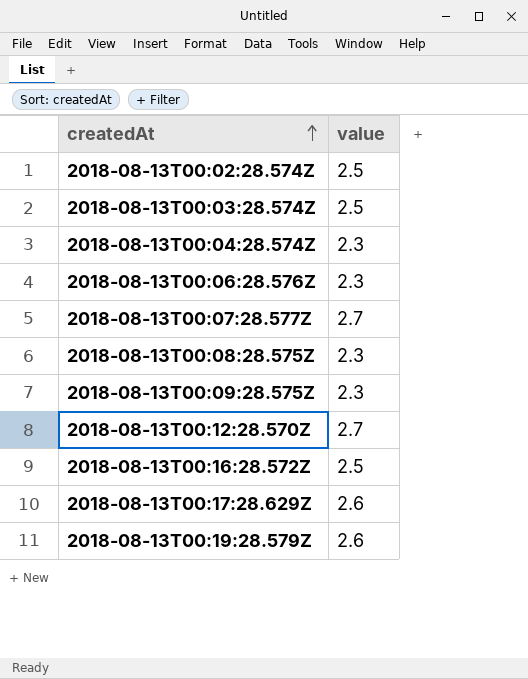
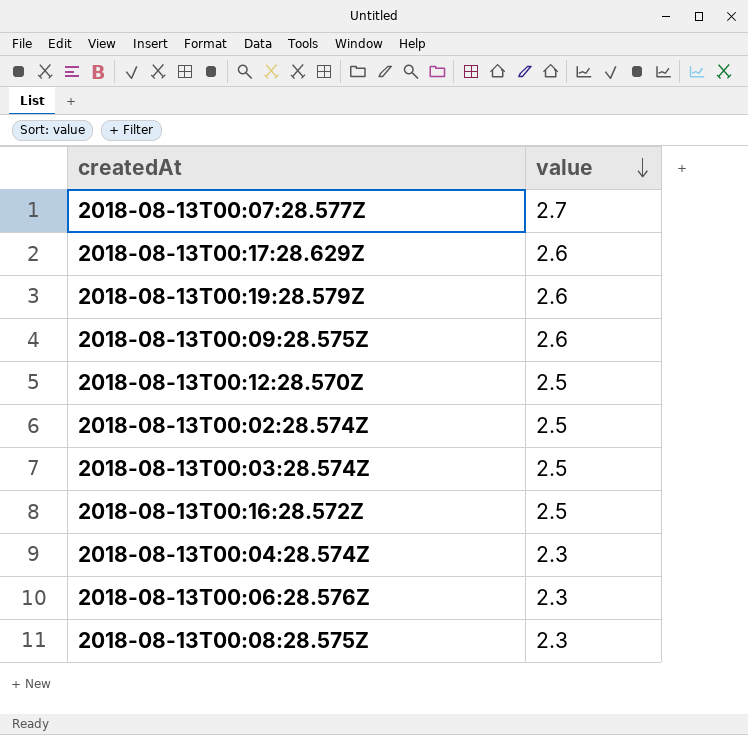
row order: createdAt ascending -> value descending
2018-08-13T00:09:28.575Z | value: 2.3 -> 2.6
2018-08-13T00:12:28.570Z | value: 2.7 -> 2.5

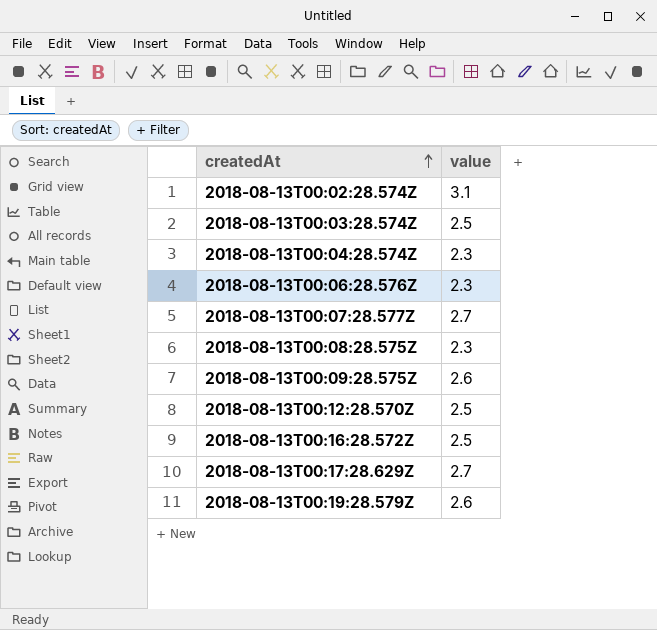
row order: value descending -> createdAt ascending
2018-08-13T00:02:28.574Z | value: 2.5 -> 3.1
2018-08-13T00:17:28.629Z | value: 2.6 -> 2.7

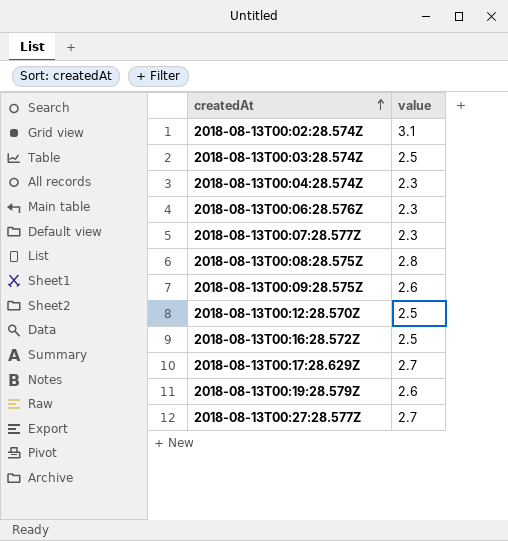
2018-08-13T00:07:28.577Z | value: 2.7 -> 2.3
2018-08-13T00:08:28.575Z | value: 2.3 -> 2.8
row 2018-08-13T00:27:28.577Z: none -> 2.7

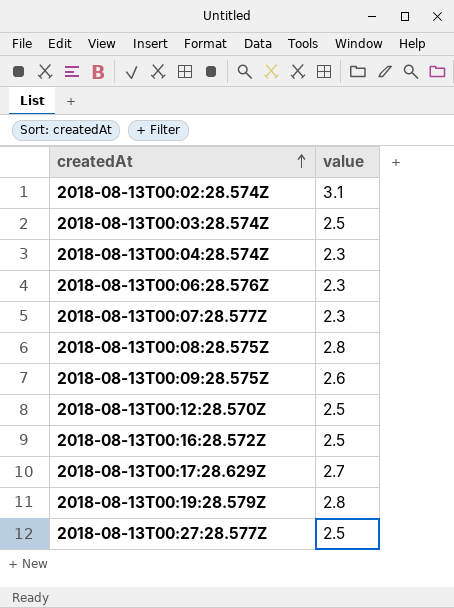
2018-08-13T00:19:28.579Z | value: 2.6 -> 2.8
2018-08-13T00:27:28.577Z | value: 2.7 -> 2.5

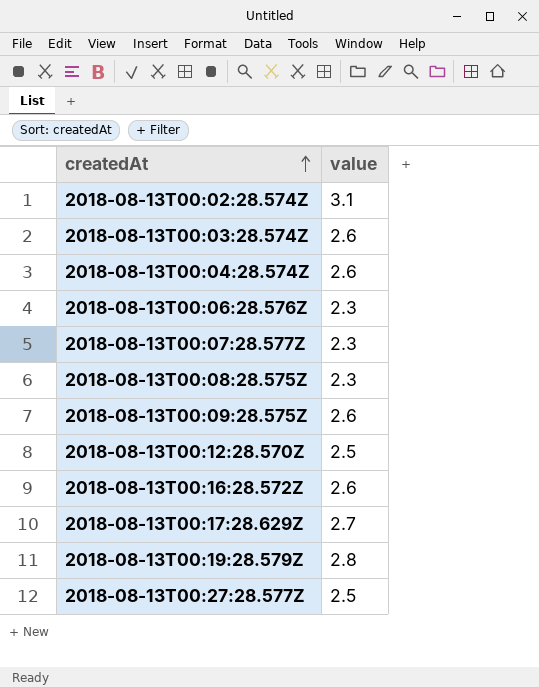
2018-08-13T00:03:28.574Z | value: 2.5 -> 2.6
2018-08-13T00:04:28.574Z | value: 2.3 -> 2.6
2018-08-13T00:08:28.575Z | value: 2.8 -> 2.3
2018-08-13T00:16:28.572Z | value: 2.5 -> 2.6

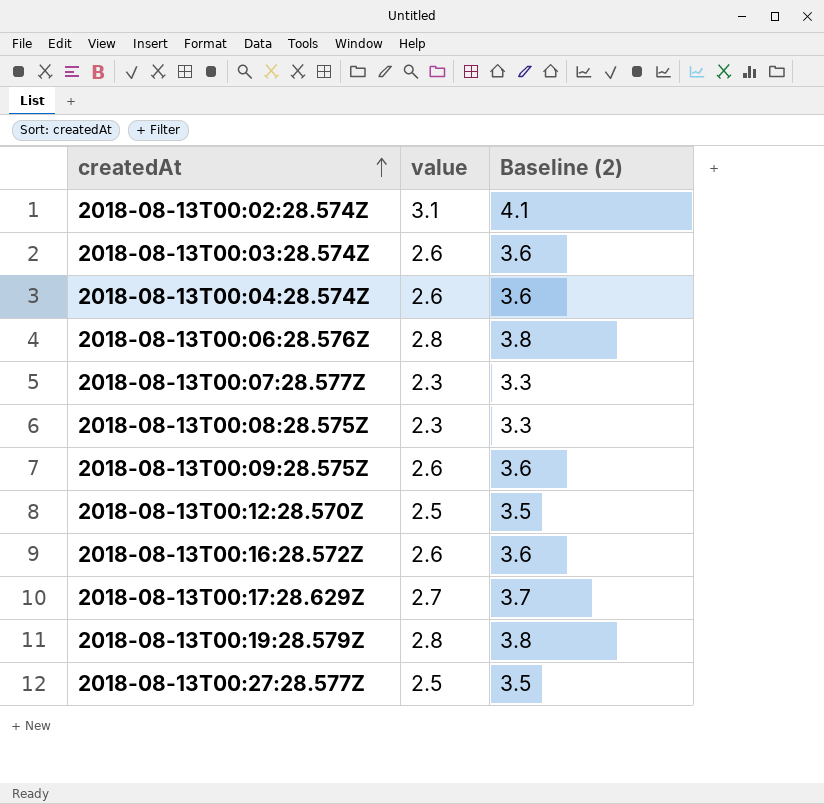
column Baseline (2) | formula: none -> [value] + 1
2018-08-13T00:06:28.576Z | value: 2.3 -> 2.8

